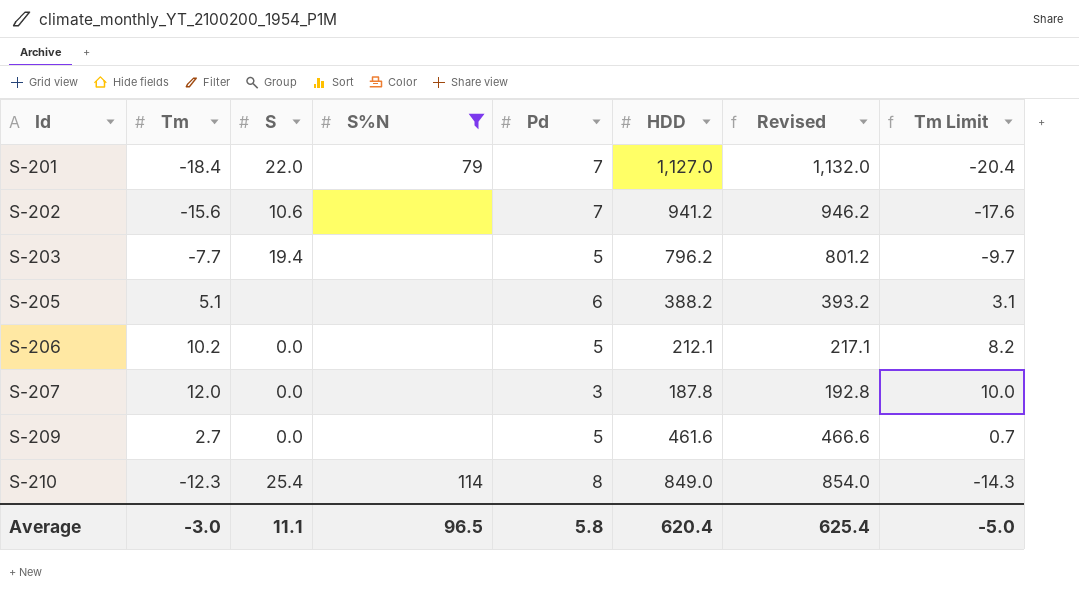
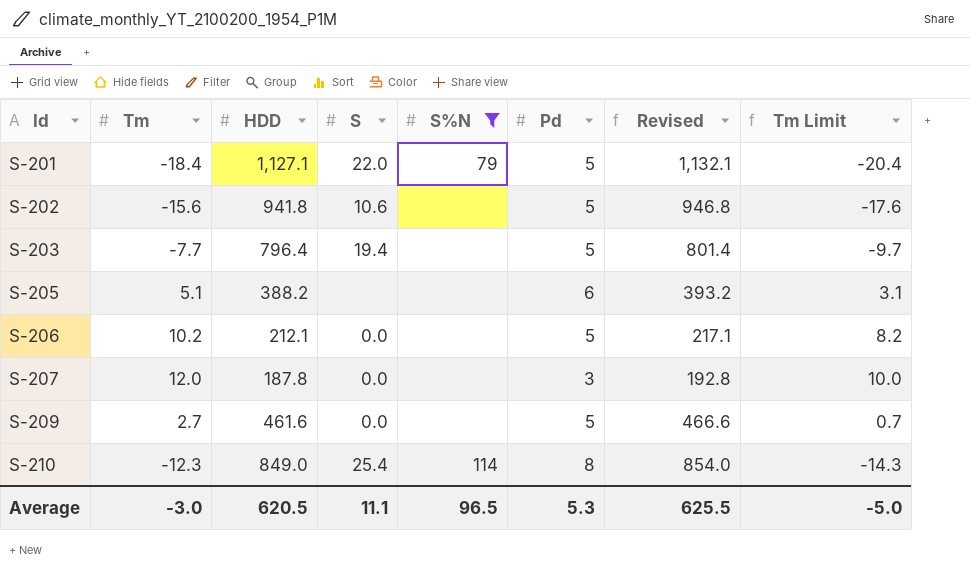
column HDD | position: 6 -> 3
S-201 | HDD: 1,127.0 -> 1,127.1
S-201 | Pd: 7 -> 5
S-201 | Revised: 1,132.0 -> 1,132.1
S-202 | HDD: 941.2 -> 941.8
S-202 | Pd: 7 -> 5
S-202 | Revised: 946.2 -> 946.8
S-203 | HDD: 796.2 -> 796.4
S-203 | Revised: 801.2 -> 801.4
Average | HDD: 620.4 -> 620.5
Average | Pd: 5.8 -> 5.3
Average | Revised: 625.4 -> 625.5

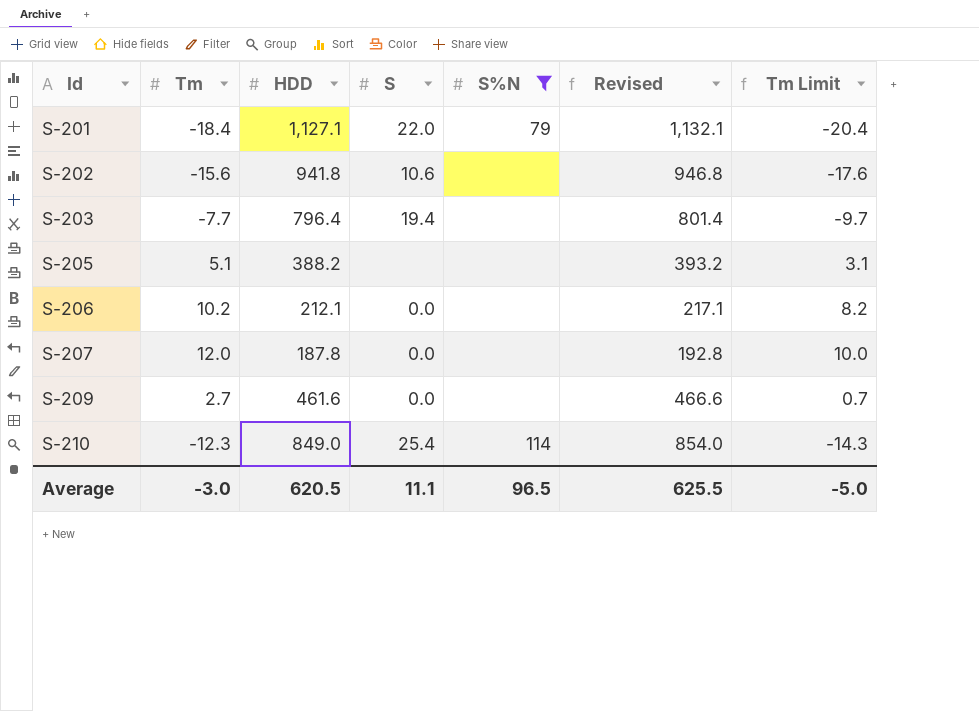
column Pd | position: 6 -> none

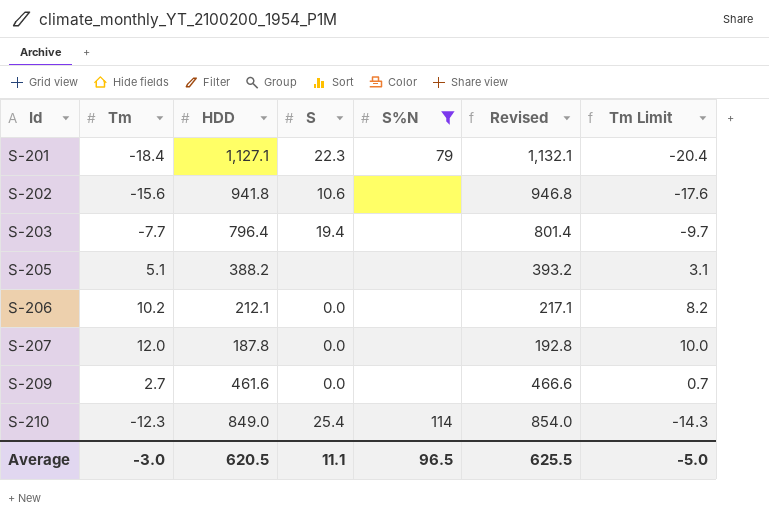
S-201 | S: 22.0 -> 22.3

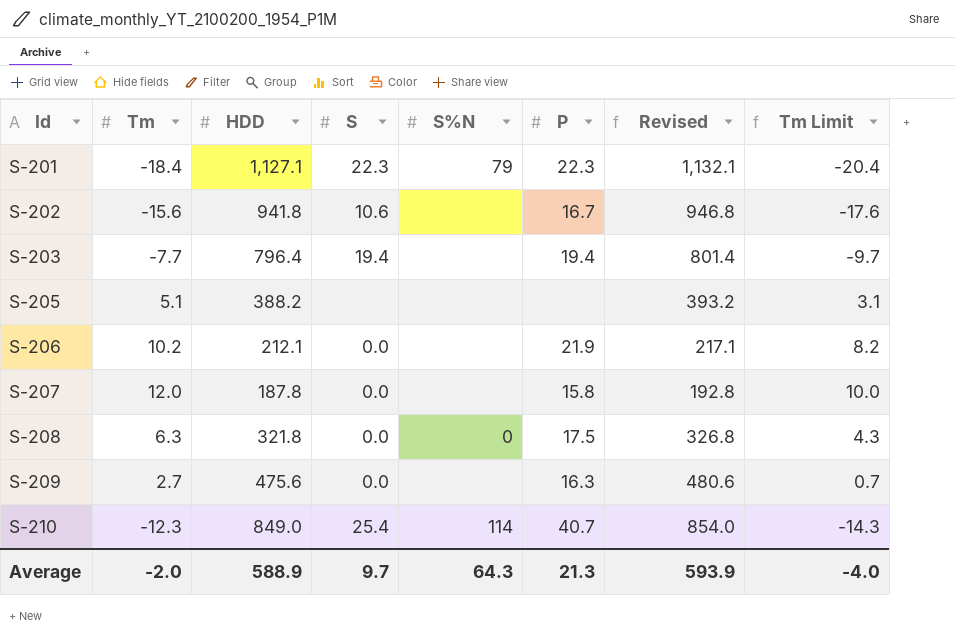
filter: S%N != 0 -> none
column P | position: none -> 6
S-209 | HDD: 461.6 -> 475.6
S-209 | Revised: 466.6 -> 480.6
Average | Tm: -3.0 -> -2.0
Average | HDD: 620.5 -> 588.9
Average | S: 11.1 -> 9.7
Average | S%N: 96.5 -> 64.3
Average | Revised: 625.5 -> 593.9
Average | Tm Limit: -5.0 -> -4.0

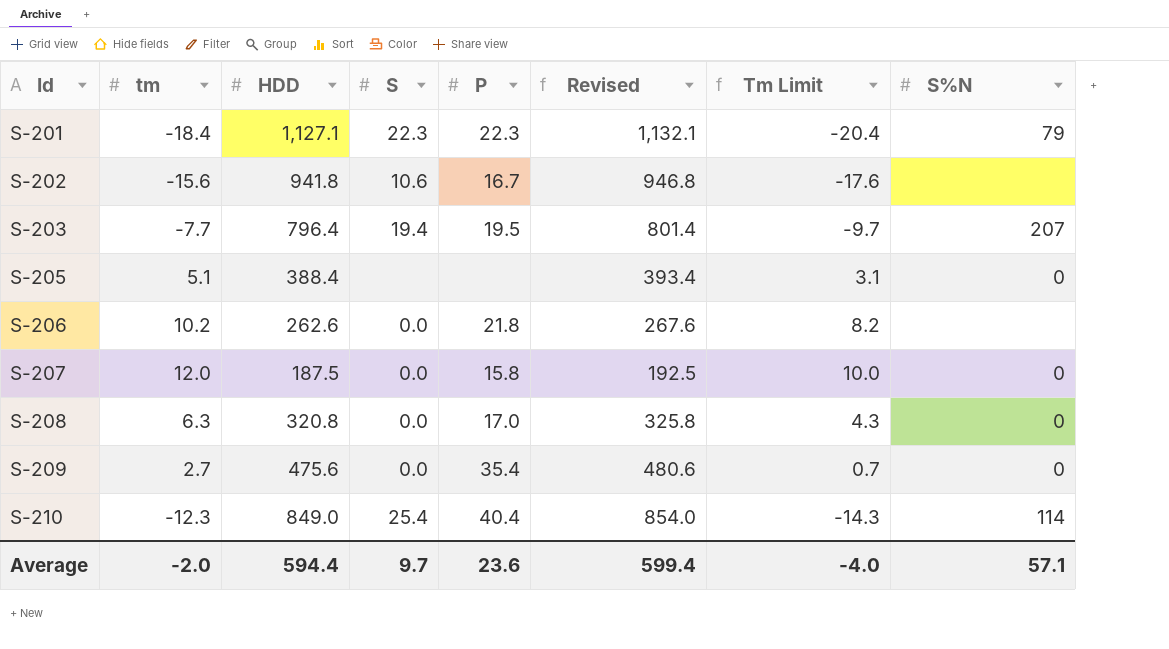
column name: Tm -> tm
column S%N | position: 5 -> 8
S-203 | P: 19.4 -> 19.5
S-203 | S%N: none -> 207
S-205 | HDD: 388.2 -> 388.4
S-205 | Revised: 393.2 -> 393.4
S-205 | S%N: none -> 0
S-206 | HDD: 212.1 -> 262.6
S-206 | P: 21.9 -> 21.8
S-206 | Revised: 217.1 -> 267.6
S-207 | HDD: 187.8 -> 187.5
S-207 | Revised: 192.8 -> 192.5
S-207 | S%N: none -> 0
S-208 | HDD: 321.8 -> 320.8
S-208 | P: 17.5 -> 17.0
S-208 | Revised: 326.8 -> 325.8
S-209 | P: 16.3 -> 35.4
S-209 | S%N: none -> 0
S-210 | P: 40.7 -> 40.4
Average | HDD: 588.9 -> 594.4
Average | P: 21.3 -> 23.6
Average | Revised: 593.9 -> 599.4
Average | S%N: 64.3 -> 57.1

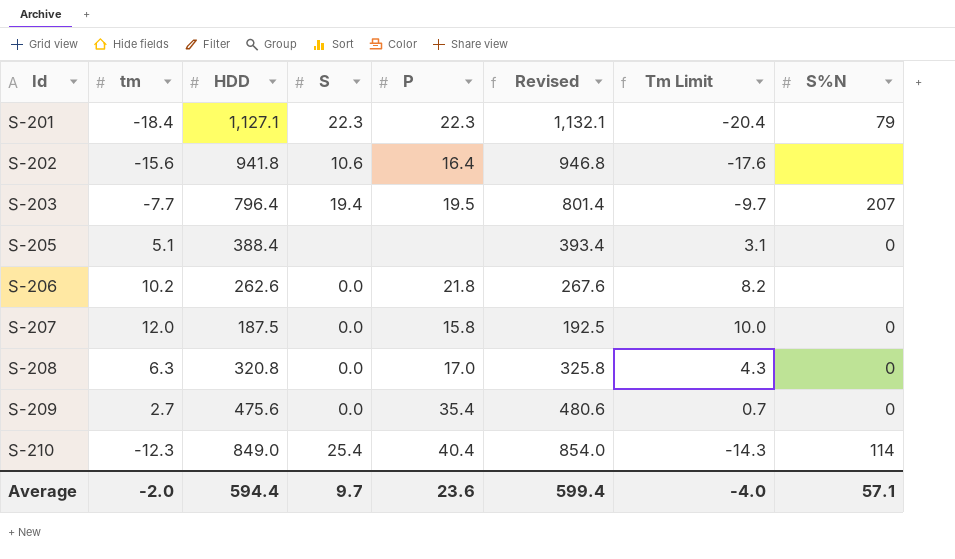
S-202 | P: 16.7 -> 16.4

